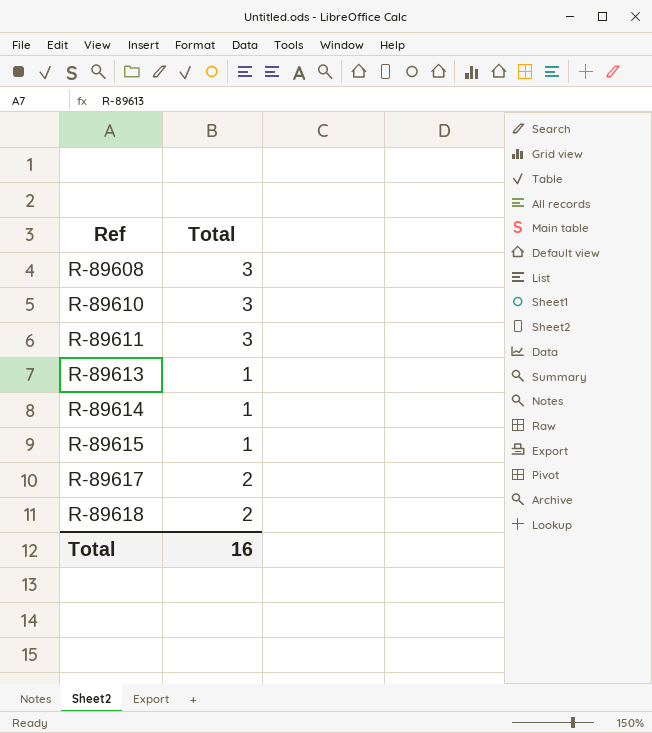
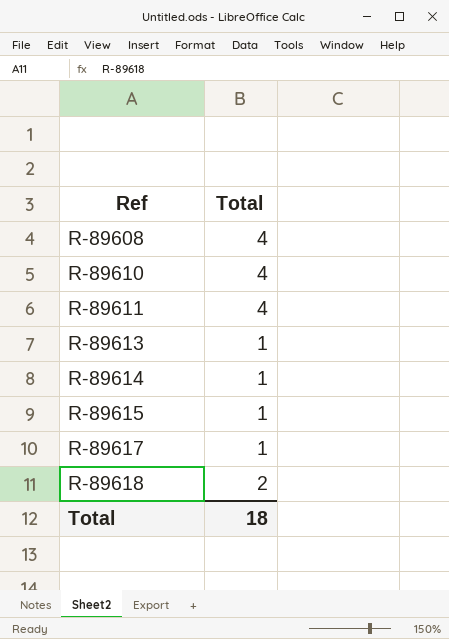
R-89608 | Total: 3 -> 4
R-89610 | Total: 3 -> 4
R-89611 | Total: 3 -> 4
R-89617 | Total: 2 -> 1
Total | Total: 16 -> 18

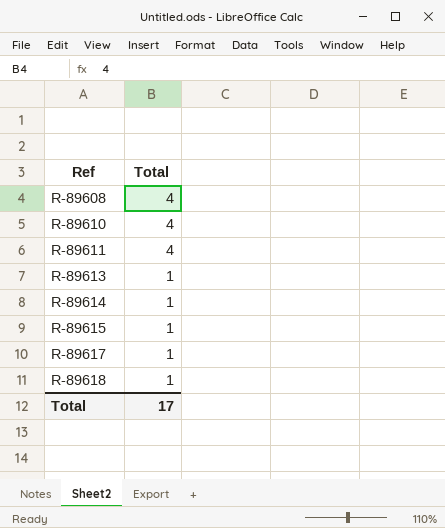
R-89618 | Total: 2 -> 1
Total | Total: 18 -> 17

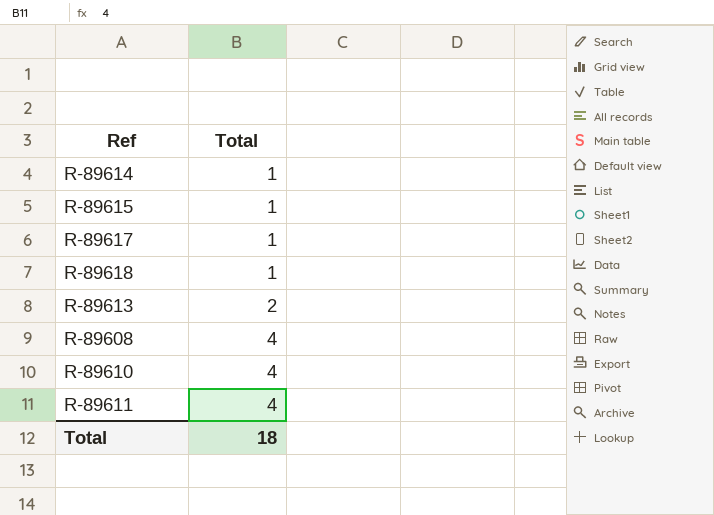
row order: Ref ascending -> Total ascending
R-89613 | Total: 1 -> 2
Total | Total: 17 -> 18

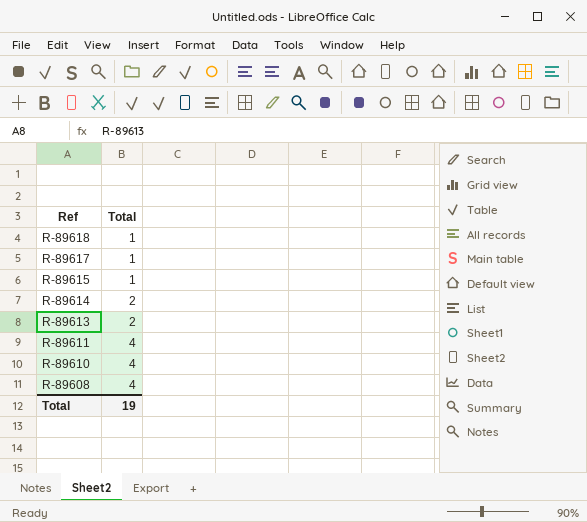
row order: Total ascending -> Ref descending
R-89614 | Total: 1 -> 2
Total | Total: 18 -> 19

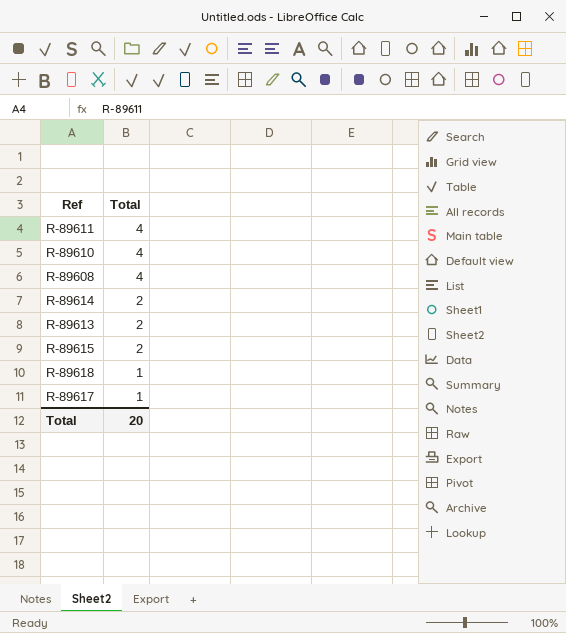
row order: Ref descending -> Total descending
R-89615 | Total: 1 -> 2
Total | Total: 19 -> 20

